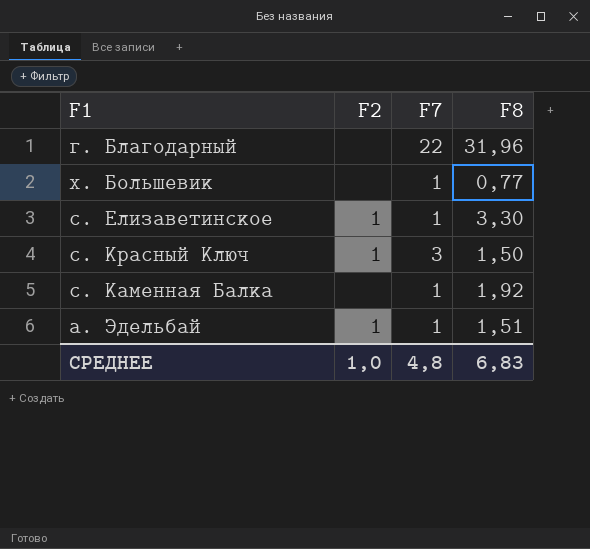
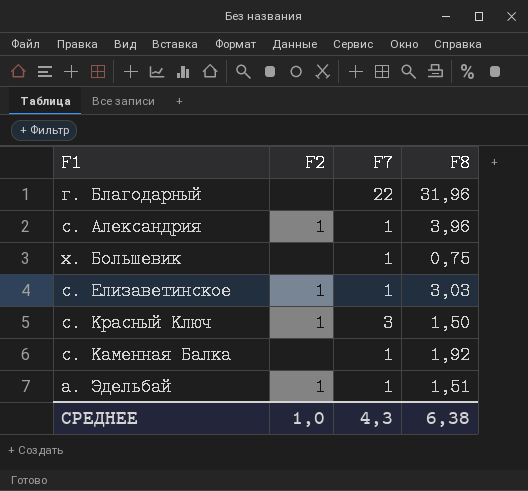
row с. Александрия: none -> 1 | 1 | 3,96
х. Большевик | F8: 0,77 -> 0,75
с. Елизаветинское | F8: 3,30 -> 3,03
СРЕДНЕЕ | F7: 4,8 -> 4,3
СРЕДНЕЕ | F8: 6,83 -> 6,38

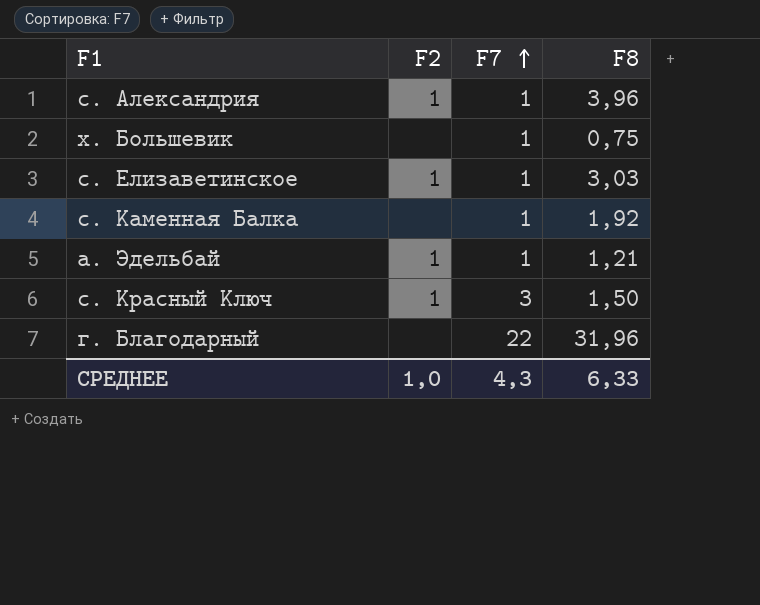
row order: none -> F7 ascending
а. Эдельбай | F8: 1,51 -> 1,21
СРЕДНЕЕ | F8: 6,38 -> 6,33

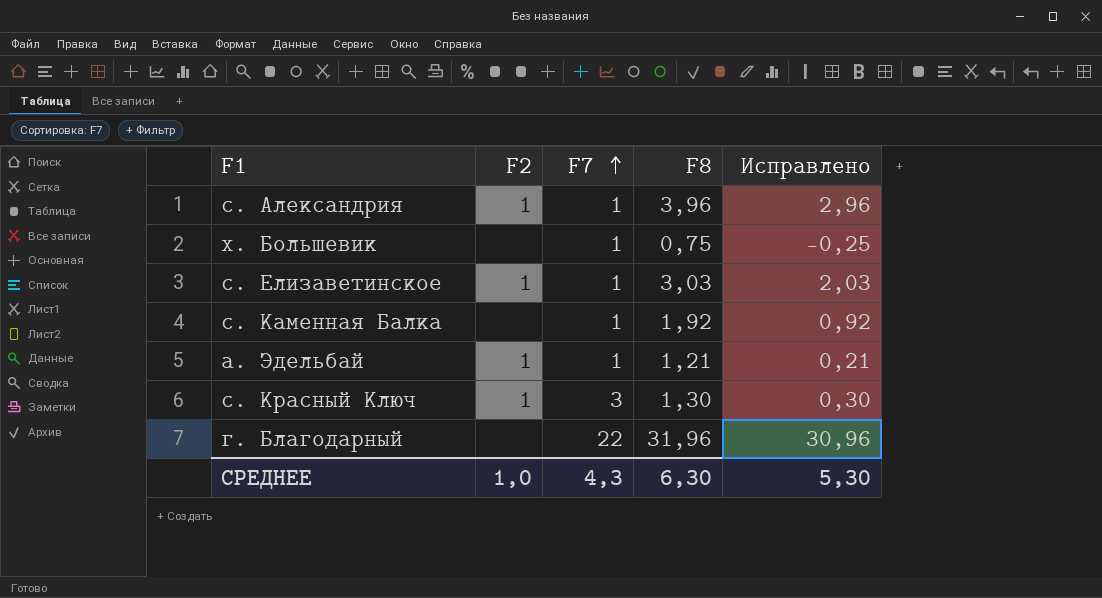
column Исправлено | formula: none -> [F8] - 1
с. Красный Ключ | F8: 1,50 -> 1,30
СРЕДНЕЕ | F8: 6,33 -> 6,30

